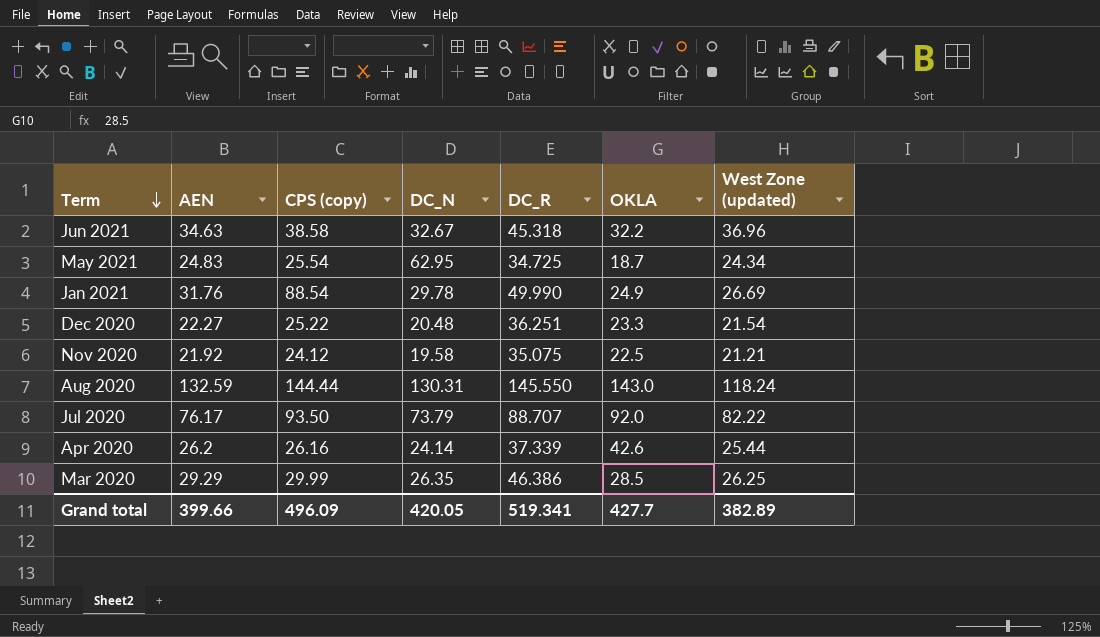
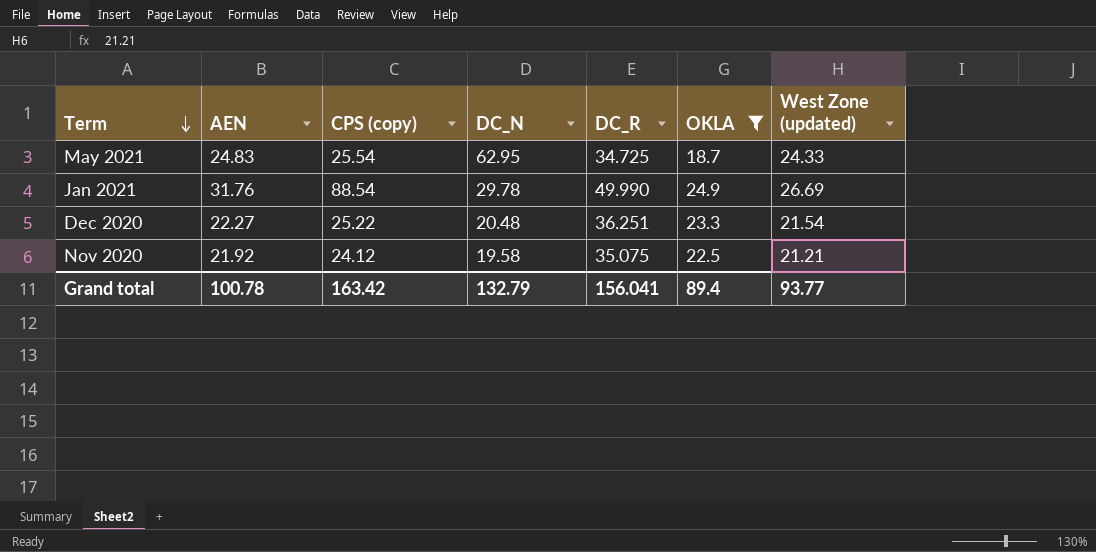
filter: none -> OKLA <= 24.9
May 2021 | West Zone (updated): 24.34 -> 24.33
Grand total | AEN: 399.66 -> 100.78
Grand total | CPS (copy): 496.09 -> 163.42
Grand total | DC_N: 420.05 -> 132.79
Grand total | DC_R: 519.341 -> 156.041
Grand total | OKLA: 427.7 -> 89.4
Grand total | West Zone (updated): 382.89 -> 93.77

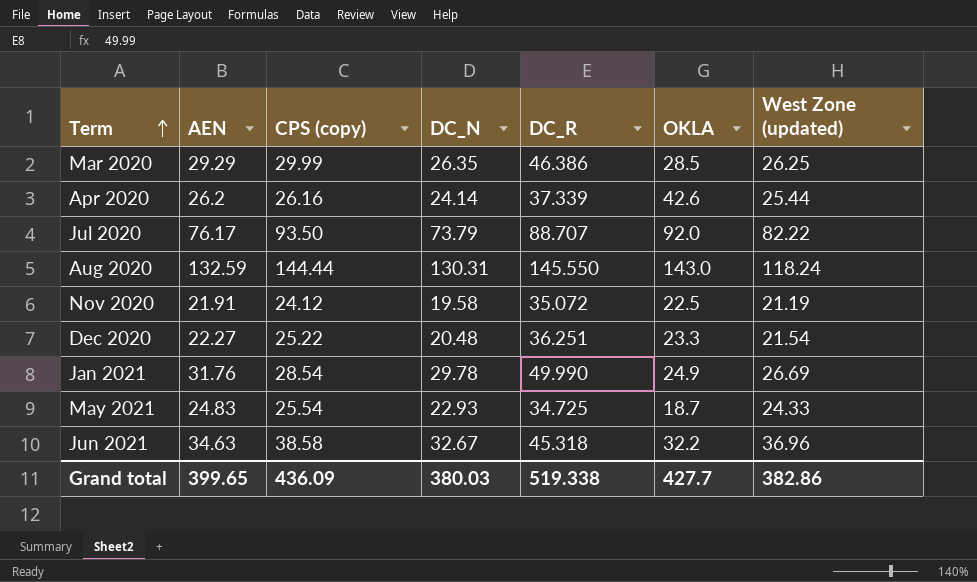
filter: OKLA <= 24.9 -> none
row order: Term descending -> Term ascending
Nov 2020 | AEN: 21.92 -> 21.91
Nov 2020 | DC_R: 35.075 -> 35.072
Nov 2020 | West Zone (updated): 21.21 -> 21.19
Jan 2021 | CPS (copy): 88.54 -> 28.54
May 2021 | DC_N: 62.95 -> 22.93
Grand total | AEN: 100.78 -> 399.65
Grand total | CPS (copy): 163.42 -> 436.09
Grand total | DC_N: 132.79 -> 380.03
Grand total | DC_R: 156.041 -> 519.338
Grand total | OKLA: 89.4 -> 427.7
Grand total | West Zone (updated): 93.77 -> 382.86

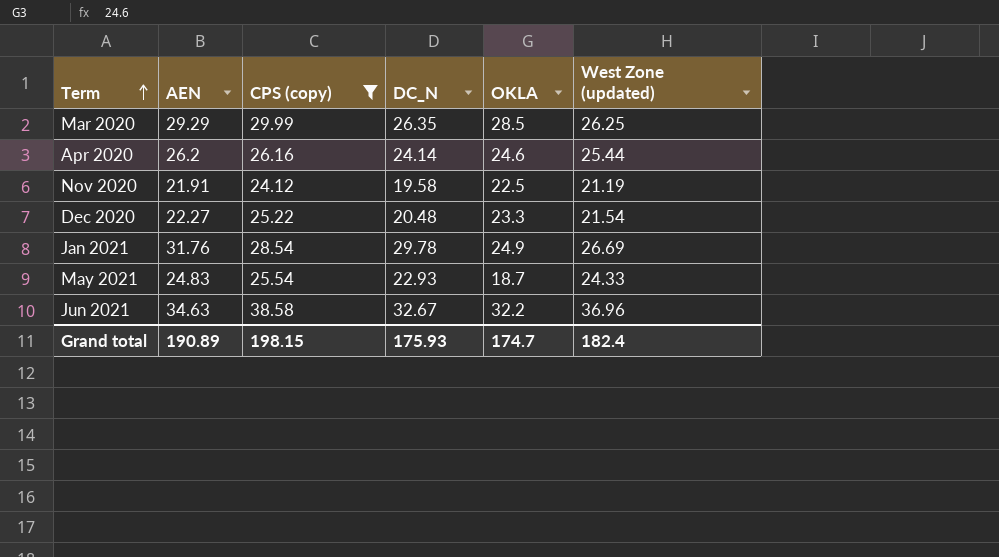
filter: none -> CPS (copy) <= 38.58
column DC_R | position: 5 -> none
Apr 2020 | OKLA: 42.6 -> 24.6
Grand total | AEN: 399.65 -> 190.89
Grand total | CPS (copy): 436.09 -> 198.15
Grand total | DC_N: 380.03 -> 175.93
Grand total | OKLA: 427.7 -> 174.7
Grand total | West Zone (updated): 382.86 -> 182.4

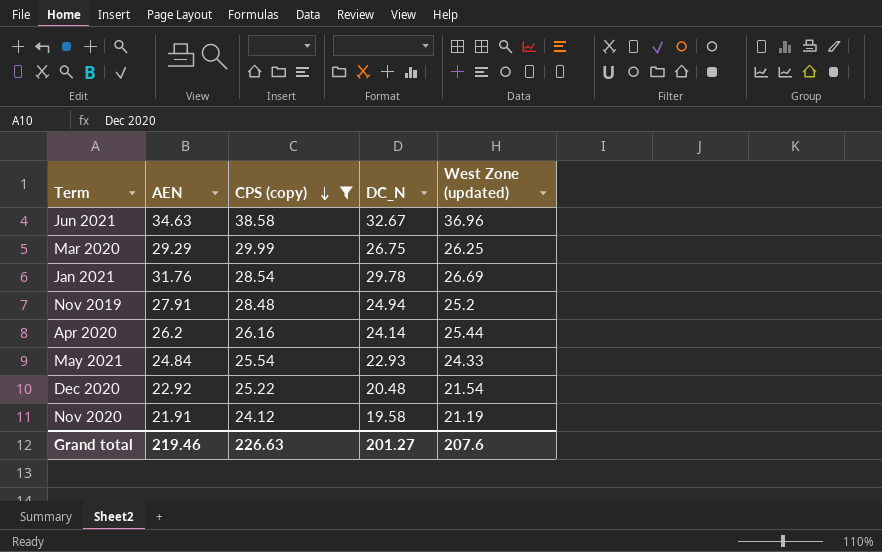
row order: Term ascending -> CPS (copy) descending
column OKLA | position: 5 -> none
Mar 2020 | DC_N: 26.35 -> 26.75
row Nov 2019: none -> 27.91 | 28.48 | 24.94 | 25.2
May 2021 | AEN: 24.83 -> 24.84
Dec 2020 | AEN: 22.27 -> 22.92
Grand total | AEN: 190.89 -> 219.46
Grand total | CPS (copy): 198.15 -> 226.63
Grand total | DC_N: 175.93 -> 201.27
Grand total | West Zone (updated): 182.4 -> 207.6

